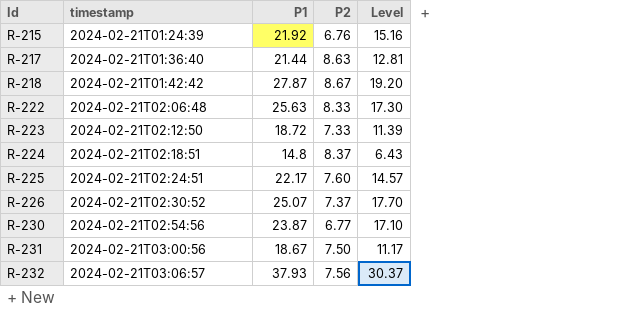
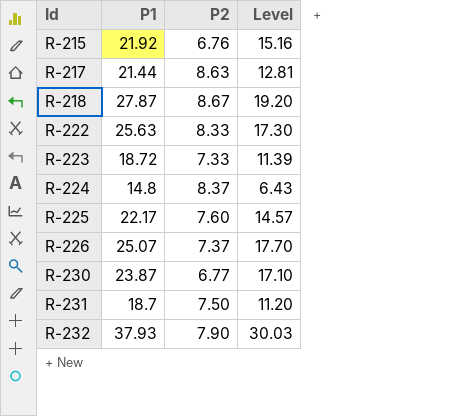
column timestamp | position: 2 -> none
R-231 | P1: 18.67 -> 18.7
R-231 | Level: 11.17 -> 11.20
R-232 | P2: 7.56 -> 7.90
R-232 | Level: 30.37 -> 30.03

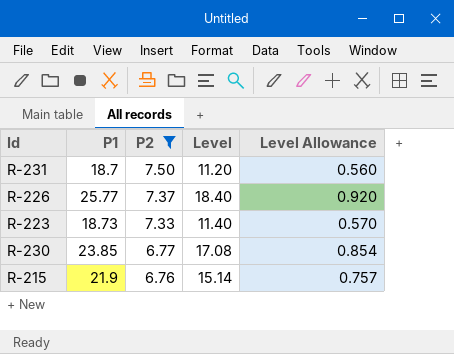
filter: none -> P2 <= 7.50
row order: Id ascending -> P2 descending
column Level Allowance | formula: none -> [Level] * 0.05
R-226 | P1: 25.07 -> 25.77
R-226 | Level: 17.70 -> 18.40
R-223 | P1: 18.72 -> 18.73
R-223 | Level: 11.39 -> 11.40
R-230 | P1: 23.87 -> 23.85
R-230 | Level: 17.10 -> 17.08
R-215 | P1: 21.92 -> 21.9
R-215 | Level: 15.16 -> 15.14

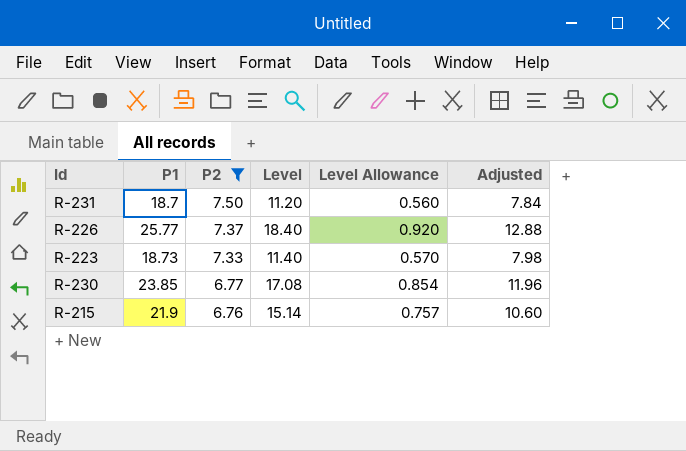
column Adjusted | formula: none -> [Level] * 0.7

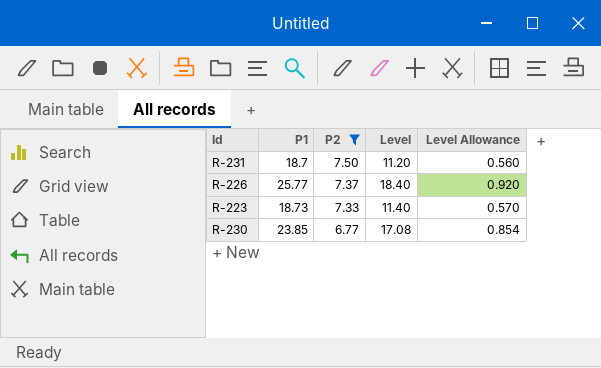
column Adjusted | formula: [Level] * 0.7 -> none
row R-215: 21.9 | 6.76 | 15.14 | 0.757 | 10.60 -> none

